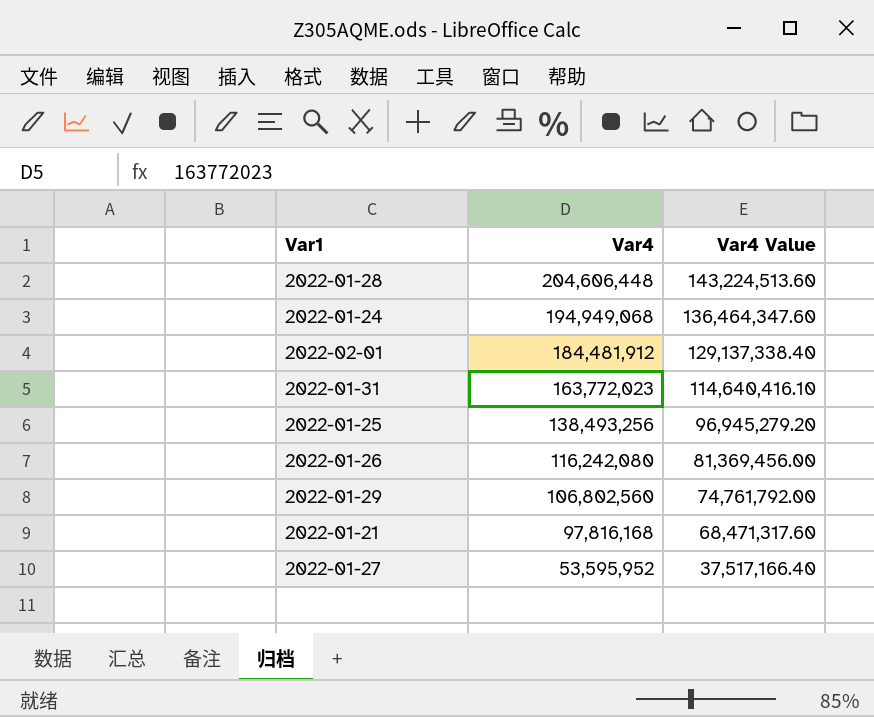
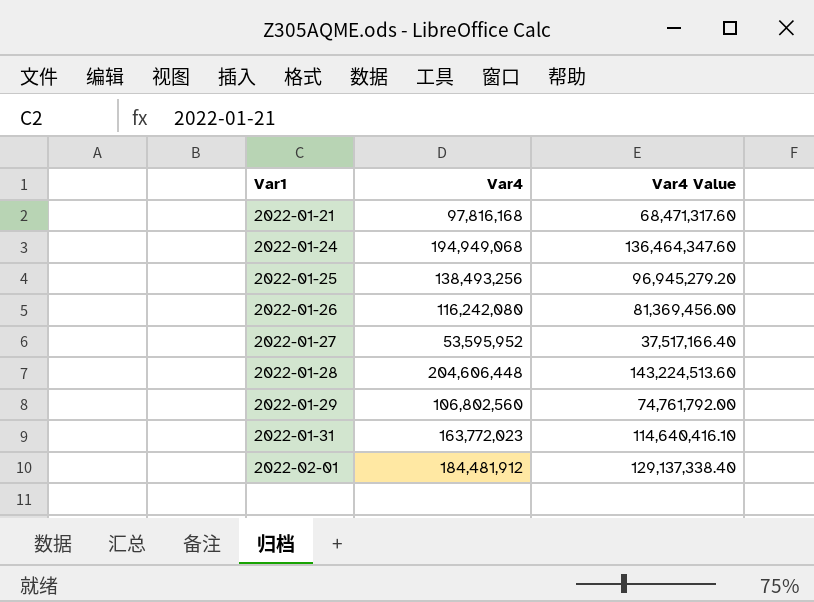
row order: Var4 descending -> Var1 ascending

